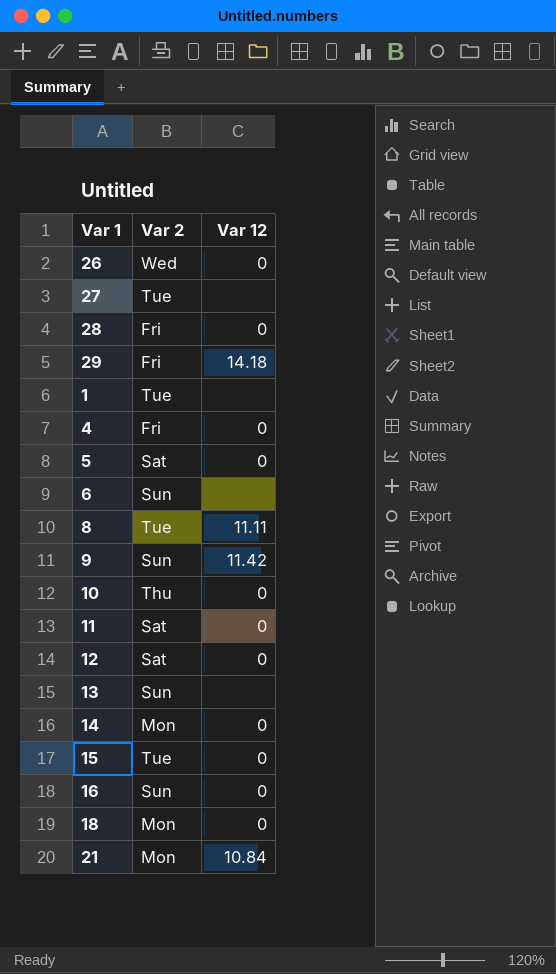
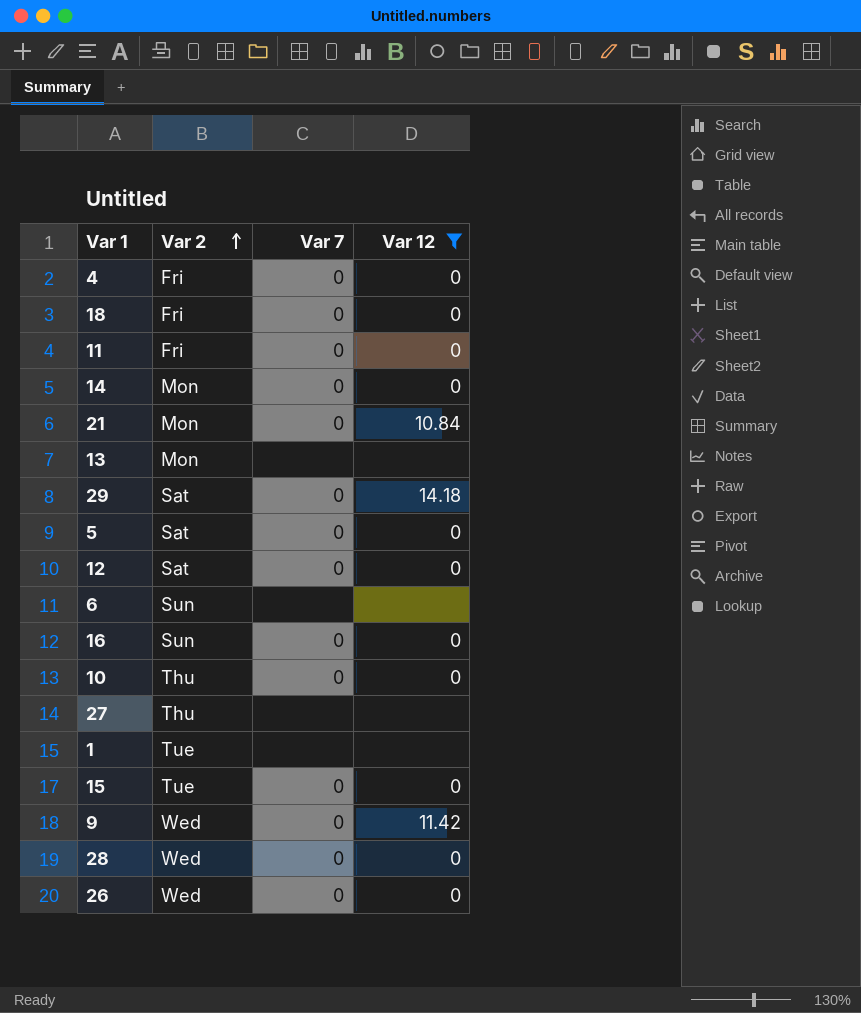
filter: none -> Var 12 != 11.11
row order: none -> Var 2 ascending
column Var 7 | position: none -> 3
18 | Var 2: Mon -> Fri
11 | Var 2: Sat -> Fri
13 | Var 2: Sun -> Mon
29 | Var 2: Fri -> Sat
27 | Var 2: Tue -> Thu
9 | Var 2: Sun -> Wed
28 | Var 2: Fri -> Wed

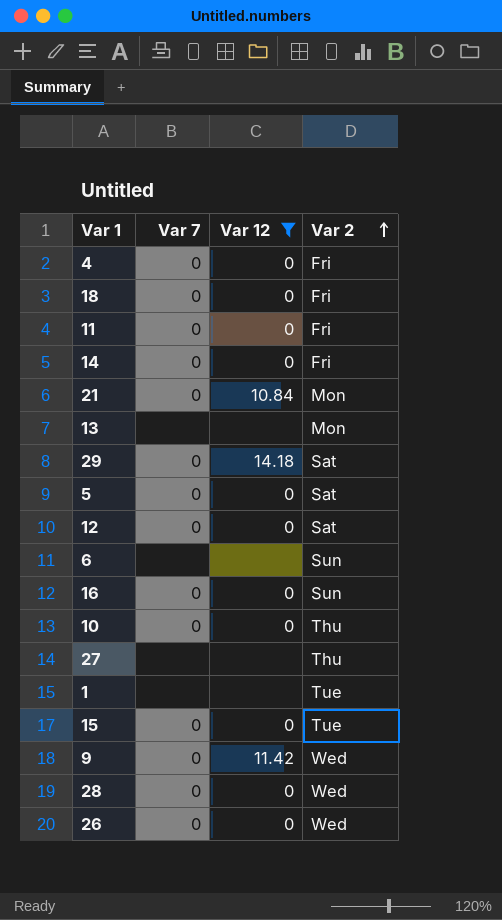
column Var 2 | position: 2 -> 4
14 | Var 2: Mon -> Fri

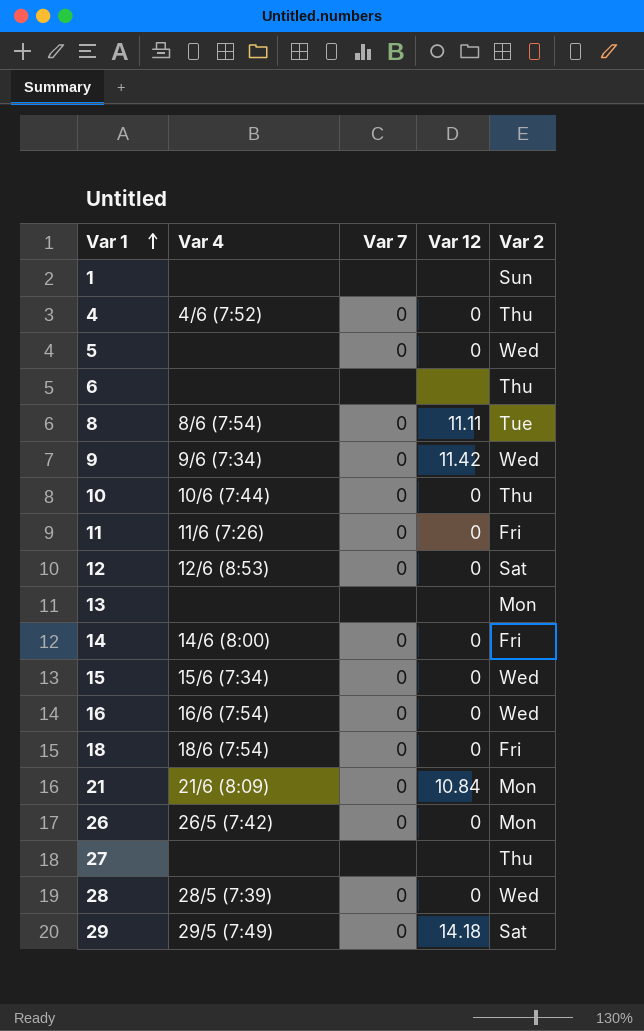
filter: Var 12 != 11.11 -> none
row order: Var 2 ascending -> Var 1 ascending
column Var 4 | position: none -> 2
1 | Var 2: Tue -> Sun
4 | Var 2: Fri -> Thu
5 | Var 2: Sat -> Wed
6 | Var 2: Sun -> Thu
15 | Var 2: Tue -> Wed
16 | Var 2: Sun -> Wed
26 | Var 2: Wed -> Mon

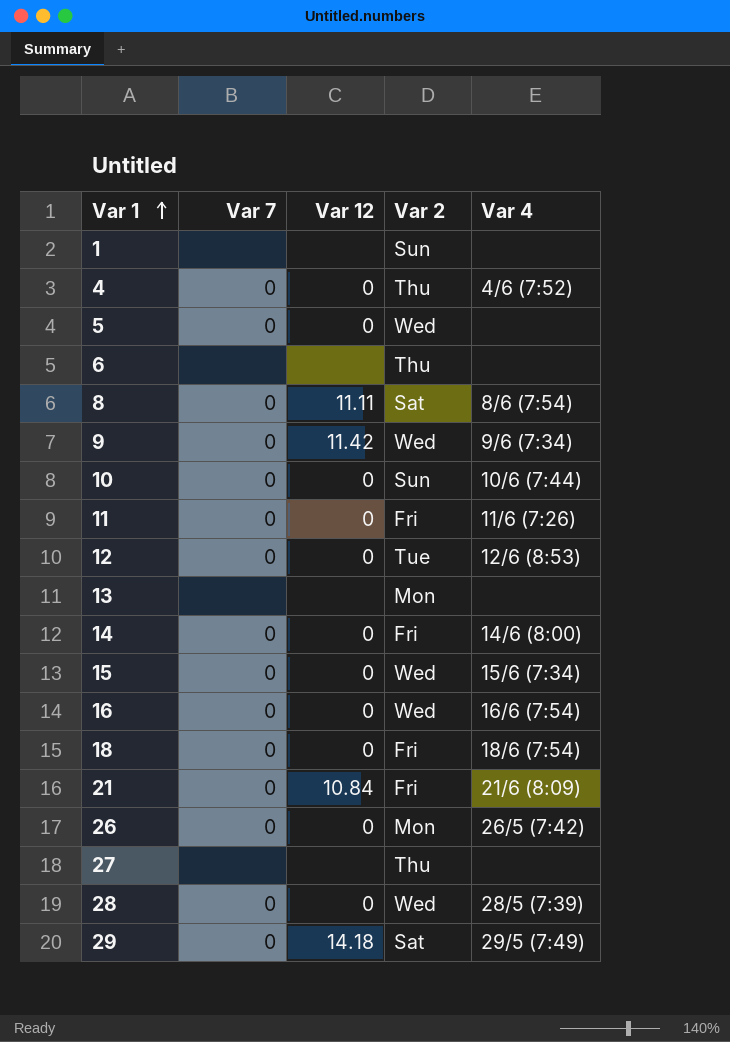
column Var 4 | position: 2 -> 5
8 | Var 2: Tue -> Sat
10 | Var 2: Thu -> Sun
12 | Var 2: Sat -> Tue
21 | Var 2: Mon -> Fri

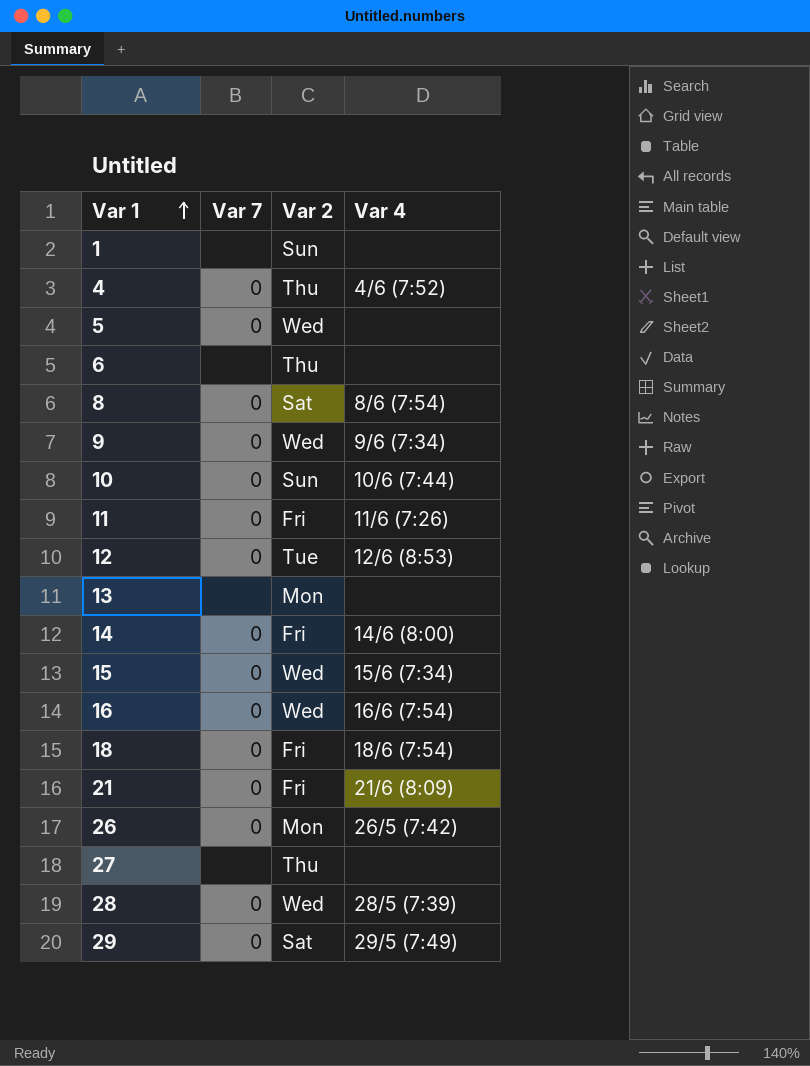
column Var 12 | position: 3 -> none

